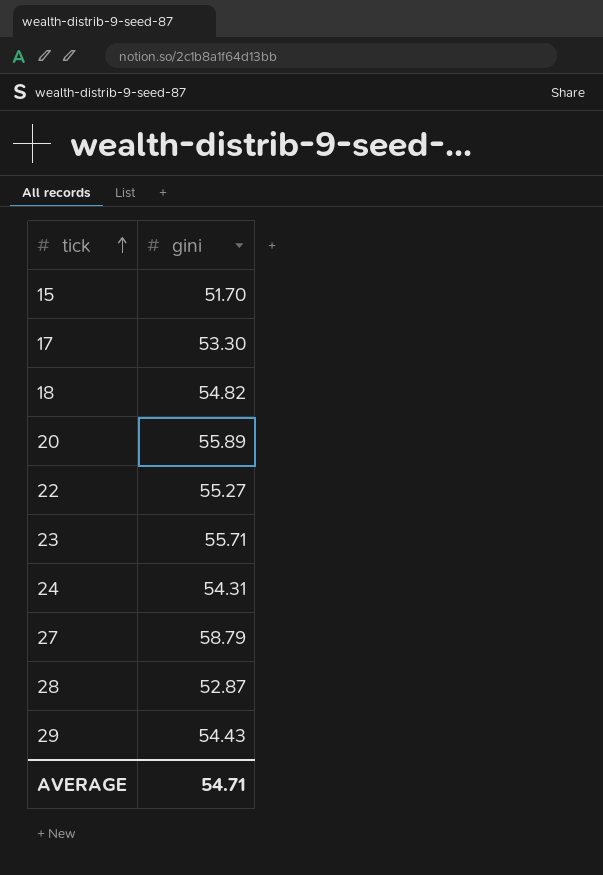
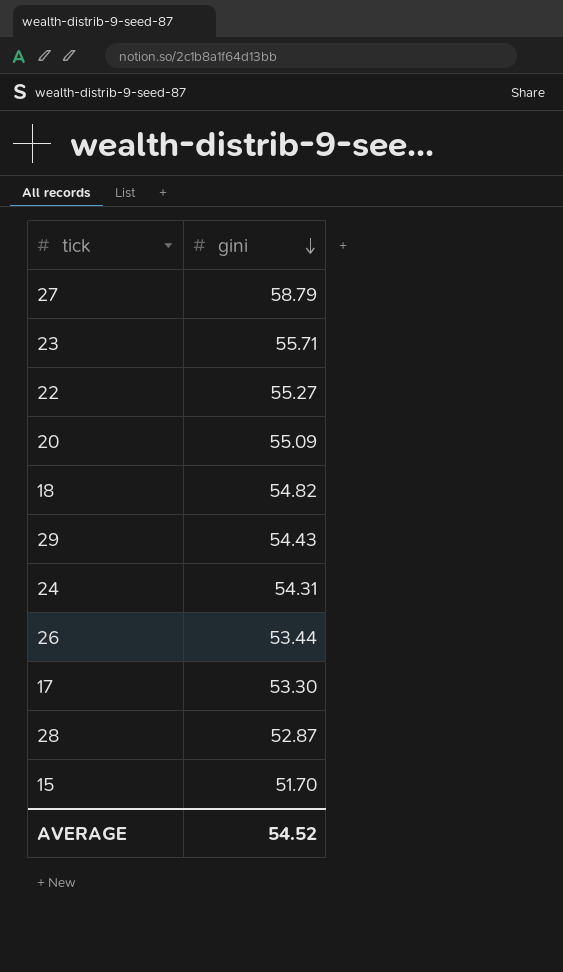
row order: tick ascending -> gini descending
20 | gini: 55.89 -> 55.09
row 26: none -> 53.44
AVERAGE | gini: 54.71 -> 54.52

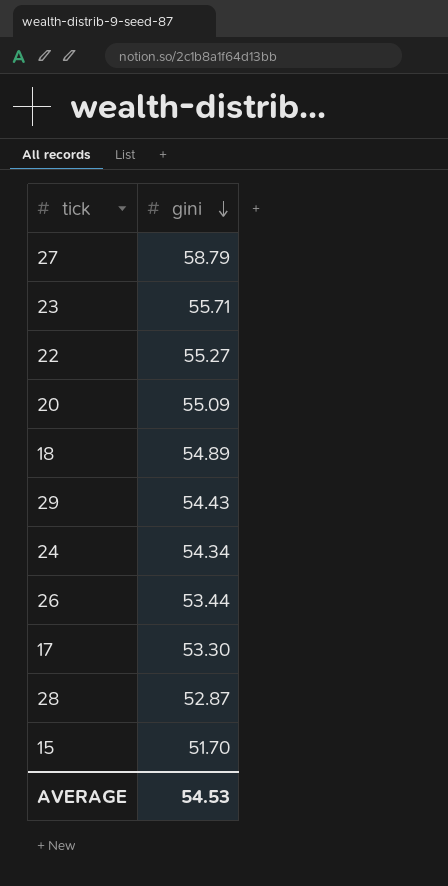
18 | gini: 54.82 -> 54.89
24 | gini: 54.31 -> 54.34
AVERAGE | gini: 54.52 -> 54.53

